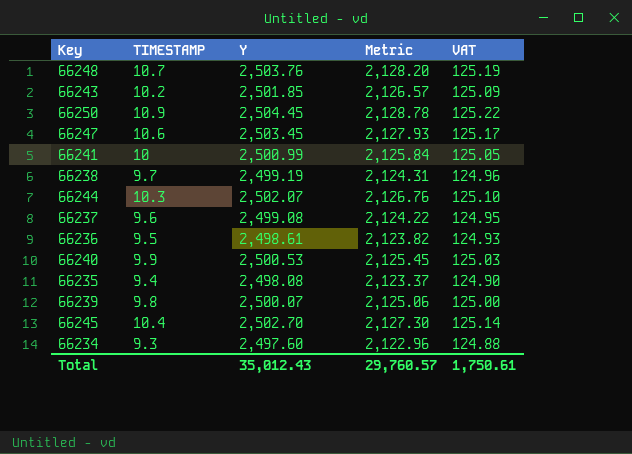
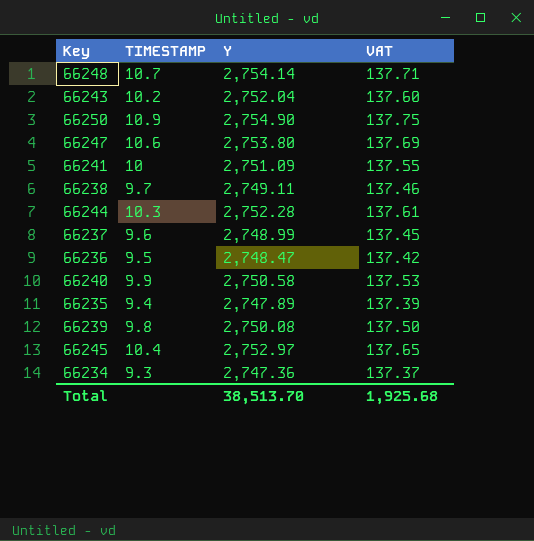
column Metric | formula: [Y] * 0.85 -> none
66248 | Y: 2,503.76 -> 2,754.14
66248 | VAT: 125.19 -> 137.71
66243 | Y: 2,501.85 -> 2,752.04
66243 | VAT: 125.09 -> 137.60
66250 | Y: 2,504.45 -> 2,754.90
66250 | VAT: 125.22 -> 137.75
66247 | Y: 2,503.45 -> 2,753.80
66247 | VAT: 125.17 -> 137.69
66241 | Y: 2,500.99 -> 2,751.09
66241 | VAT: 125.05 -> 137.55
66238 | Y: 2,499.19 -> 2,749.11
66238 | VAT: 124.96 -> 137.46
66244 | Y: 2,502.07 -> 2,752.28
66244 | VAT: 125.10 -> 137.61
66237 | Y: 2,499.08 -> 2,748.99
66237 | VAT: 124.95 -> 137.45
66236 | Y: 2,498.61 -> 2,748.47
66236 | VAT: 124.93 -> 137.42
66240 | Y: 2,500.53 -> 2,750.58
66240 | VAT: 125.03 -> 137.53
66235 | Y: 2,498.08 -> 2,747.89
66235 | VAT: 124.90 -> 137.39
66239 | Y: 2,500.07 -> 2,750.08
66239 | VAT: 125.00 -> 137.50
66245 | Y: 2,502.70 -> 2,752.97
66245 | VAT: 125.14 -> 137.65
66234 | Y: 2,497.60 -> 2,747.36
66234 | VAT: 124.88 -> 137.37
Total | Y: 35,012.43 -> 38,513.70
Total | VAT: 1,750.61 -> 1,925.68

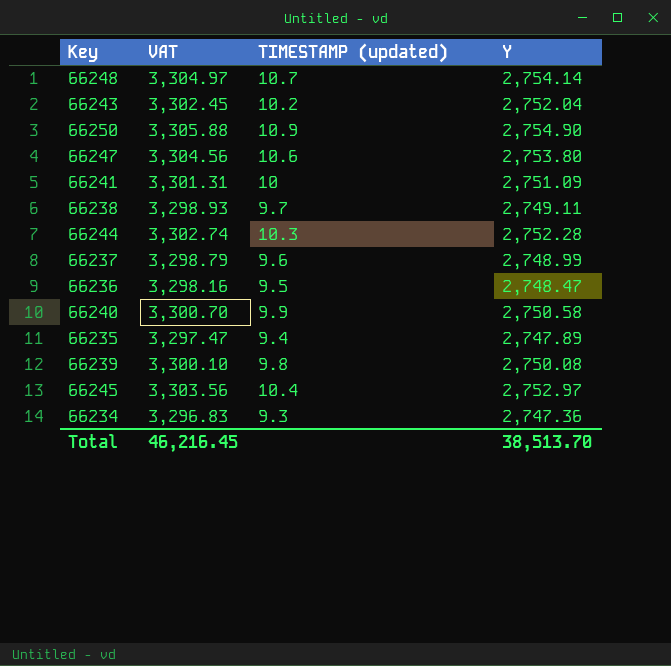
column VAT | formula: [Y] * 0.05 -> [Y] * 1.2
column VAT | position: 4 -> 2
column name: TIMESTAMP -> TIMESTAMP (updated)
Total | VAT: 1,925.68 -> 46,216.45

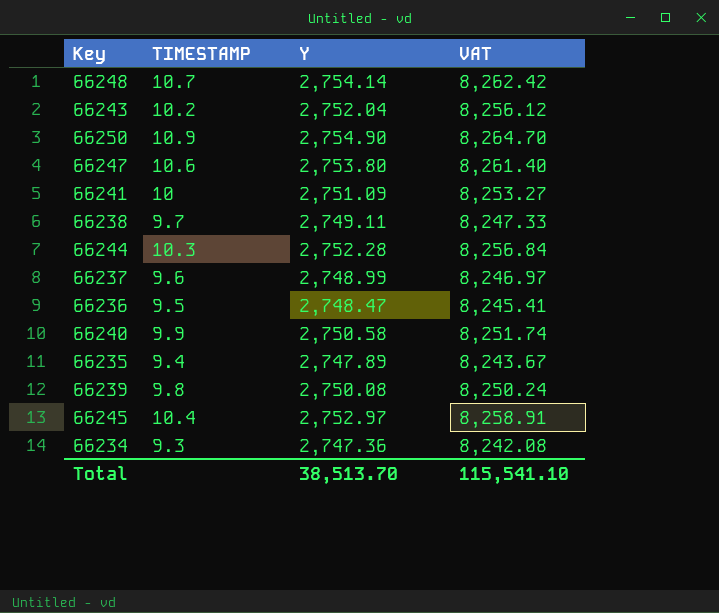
column name: TIMESTAMP (updated) -> TIMESTAMP
column VAT | formula: [Y] * 1.2 -> [Y] * 3
column VAT | position: 2 -> 4
Total | VAT: 46,216.45 -> 115,541.10

